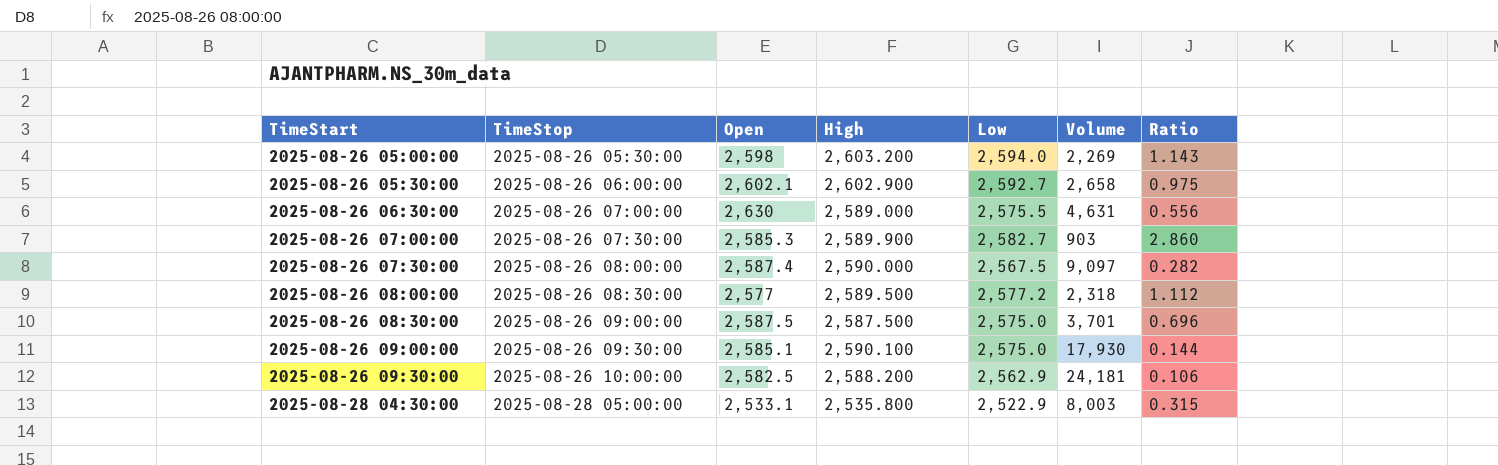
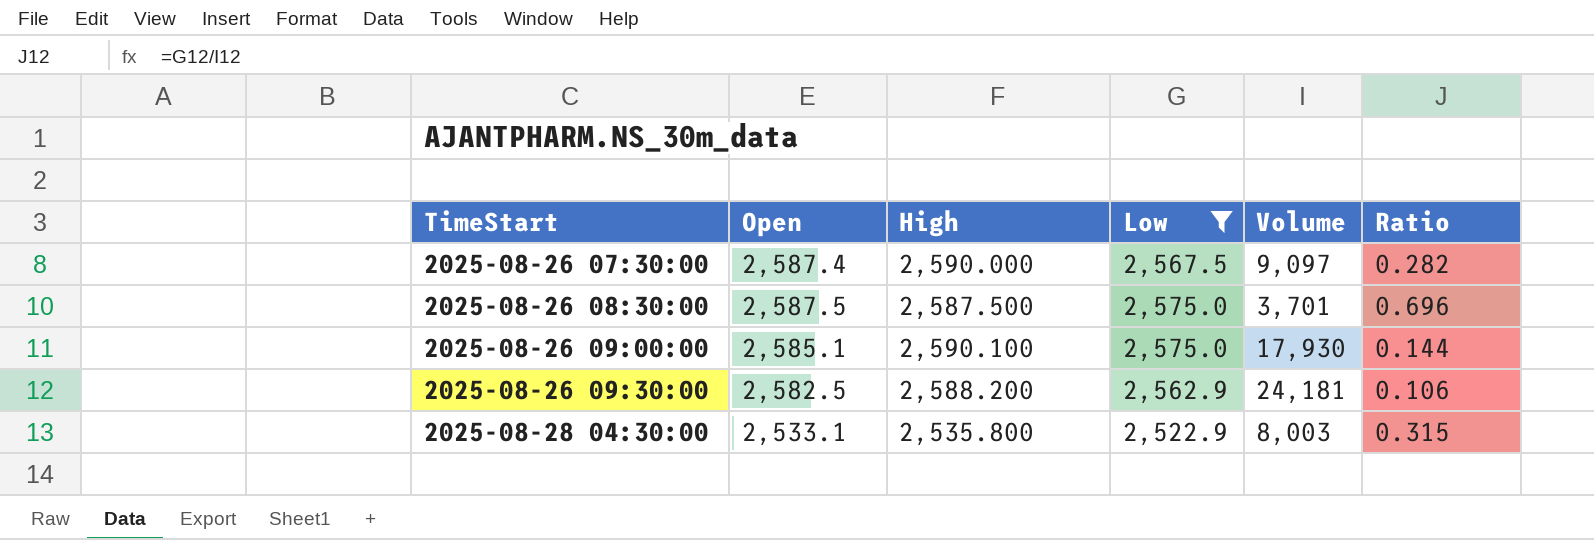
filter: none -> Low <= 2,575.0
column TimeStop | position: 2 -> none

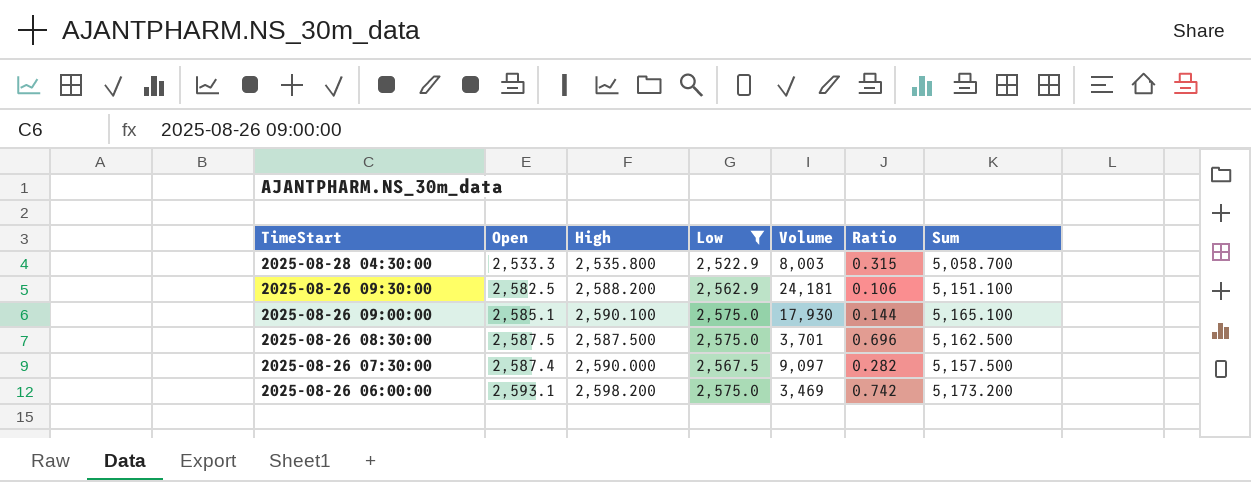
row order: TimeStart ascending -> TimeStart descending
column Sum | formula: none -> [High] + [Low]
2025-08-28 04:30:00 | Open: 2,533.1 -> 2,533.3
row 2025-08-26 06:00:00: none -> 2,593.1 | 2,598.200 | 2,575.0 | 3,469 | 0.742 | 5,173.200

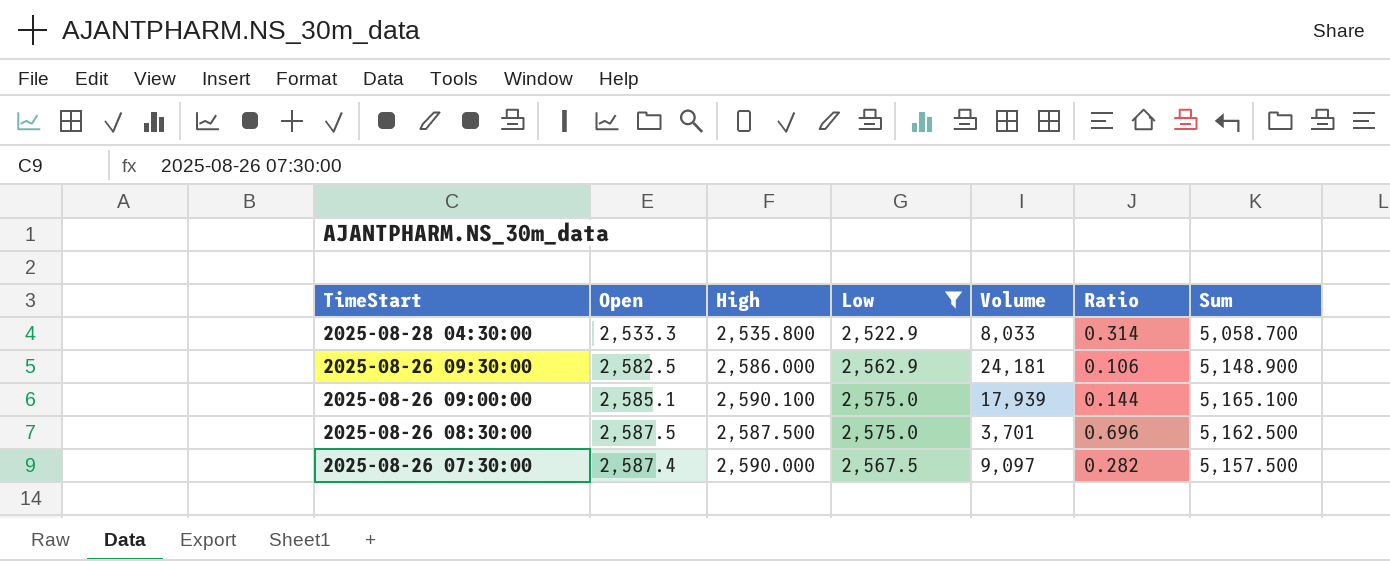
row 2025-08-26 06:00:00: 2,593.1 | 2,598.200 | 2,575.0 | 3,469 | 0.742 | 5,173.200 -> none
2025-08-28 04:30:00 | Volume: 8,003 -> 8,033
2025-08-28 04:30:00 | Ratio: 0.315 -> 0.314
2025-08-26 09:30:00 | High: 2,588.200 -> 2,586.000
2025-08-26 09:30:00 | Sum: 5,151.100 -> 5,148.900
2025-08-26 09:00:00 | Volume: 17,930 -> 17,939

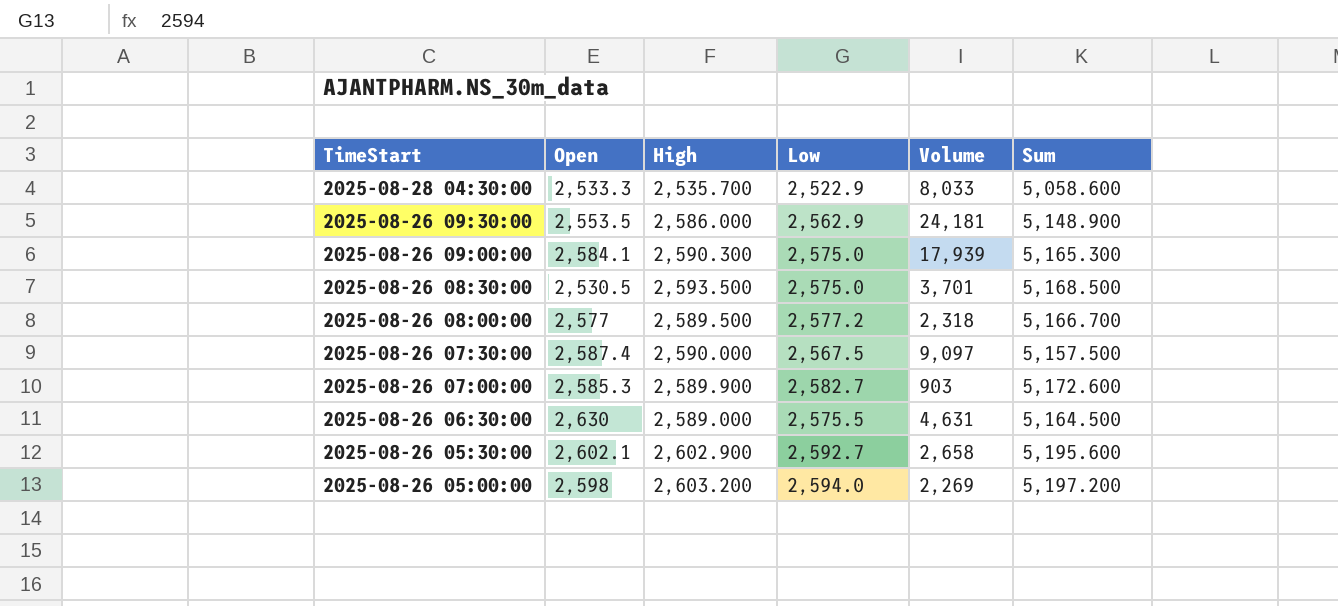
filter: Low <= 2,575.0 -> none
column Ratio | formula: [Low] / [Volume] -> none
2025-08-28 04:30:00 | High: 2,535.800 -> 2,535.700
2025-08-28 04:30:00 | Sum: 5,058.700 -> 5,058.600
2025-08-26 09:30:00 | Open: 2,582.5 -> 2,553.5
2025-08-26 09:00:00 | Open: 2,585.1 -> 2,584.1
2025-08-26 09:00:00 | High: 2,590.100 -> 2,590.300
2025-08-26 09:00:00 | Sum: 5,165.100 -> 5,165.300
2025-08-26 08:30:00 | Open: 2,587.5 -> 2,530.5
2025-08-26 08:30:00 | High: 2,587.500 -> 2,593.500
2025-08-26 08:30:00 | Sum: 5,162.500 -> 5,168.500

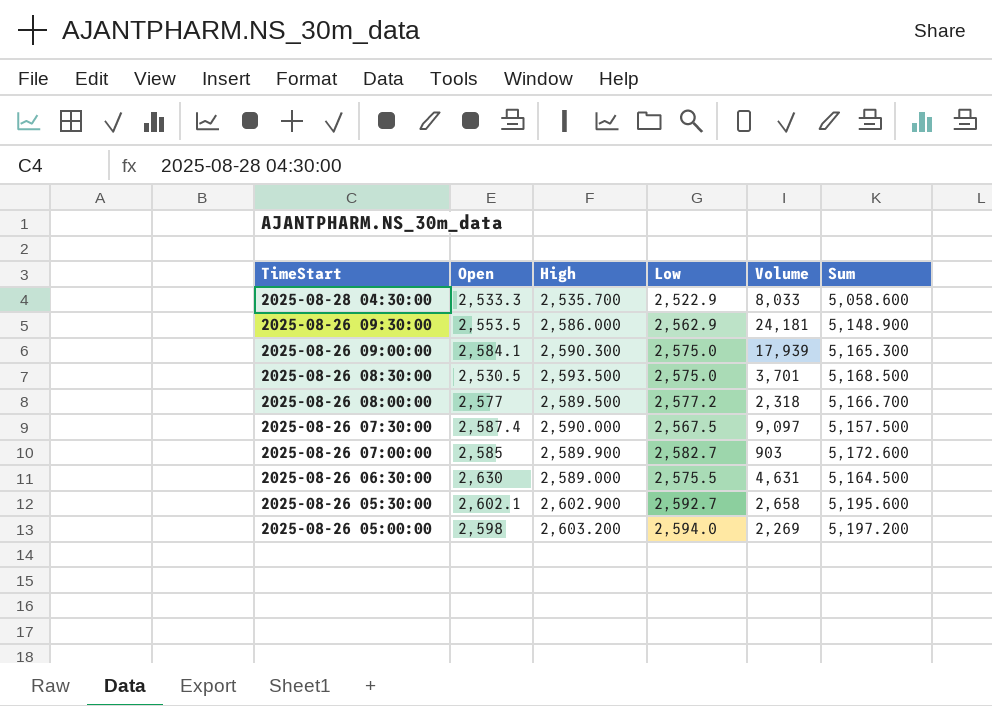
2025-08-26 07:00:00 | Open: 2,585.3 -> 2,585

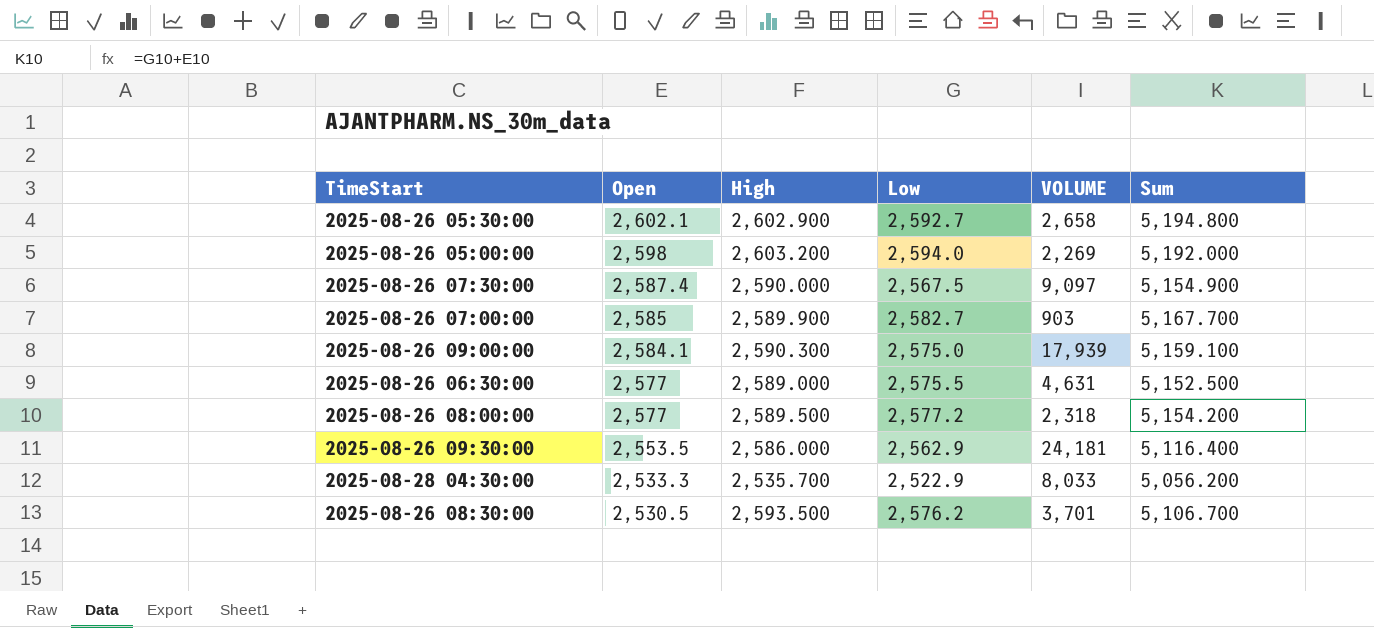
row order: TimeStart descending -> Open descending
column name: Volume -> VOLUME
column Sum | formula: [High] + [Low] -> [Open] + [Low]
2025-08-26 06:30:00 | Open: 2,630 -> 2,577
2025-08-26 08:30:00 | Low: 2,575.0 -> 2,576.2

